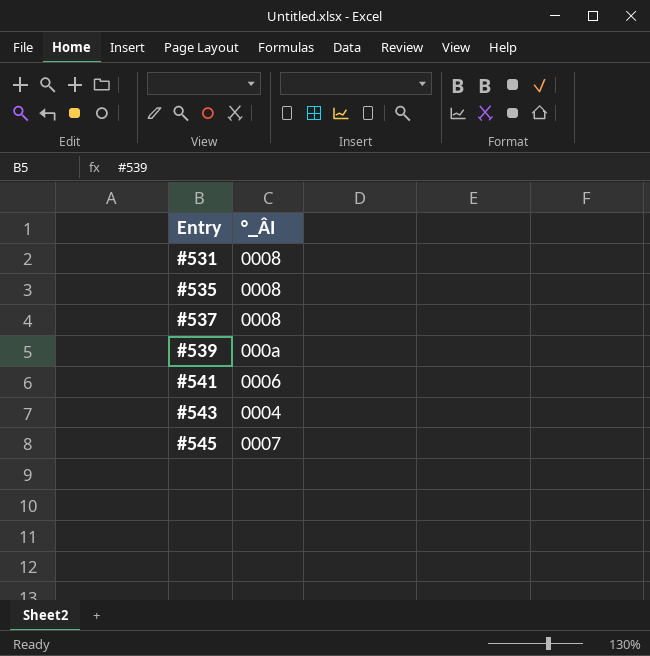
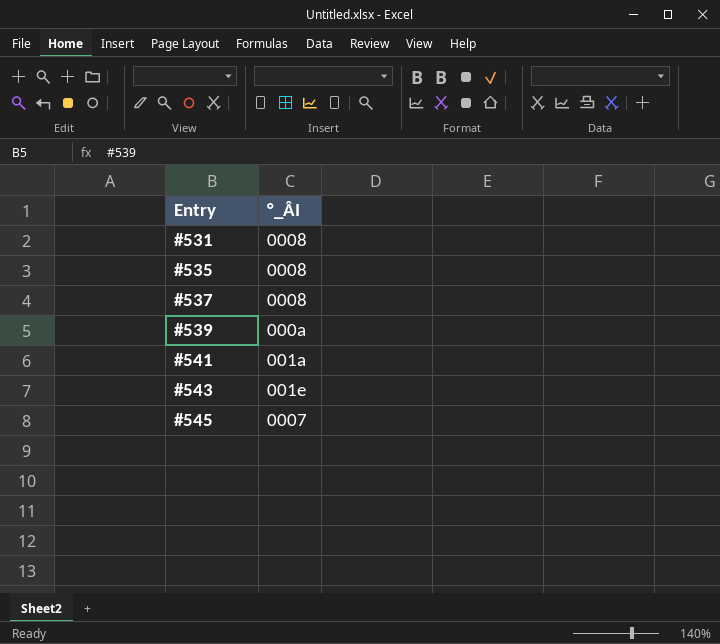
#541 | °_ÂI: 0006 -> 001a
#543 | °_ÂI: 0004 -> 001e

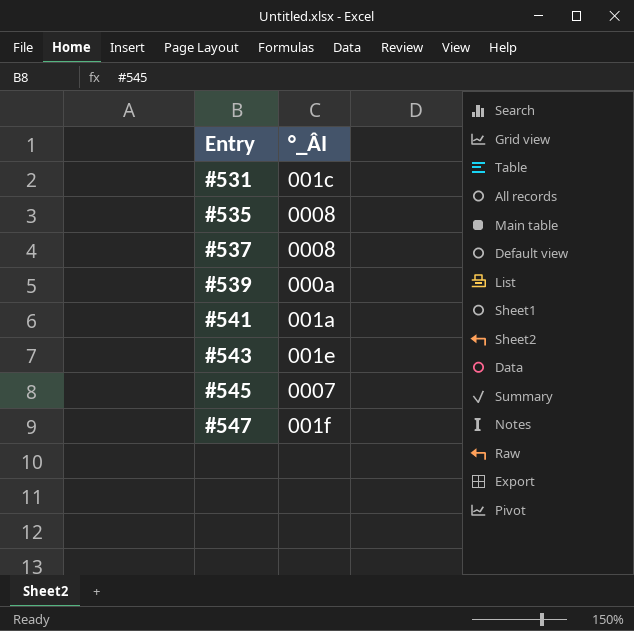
#531 | °_ÂI: 0008 -> 001c
row #547: none -> 001f

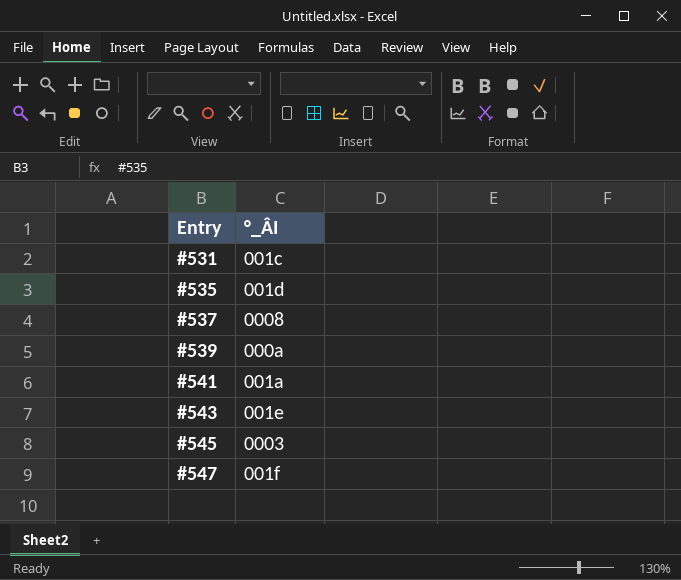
#535 | °_ÂI: 0008 -> 001d
#545 | °_ÂI: 0007 -> 0003

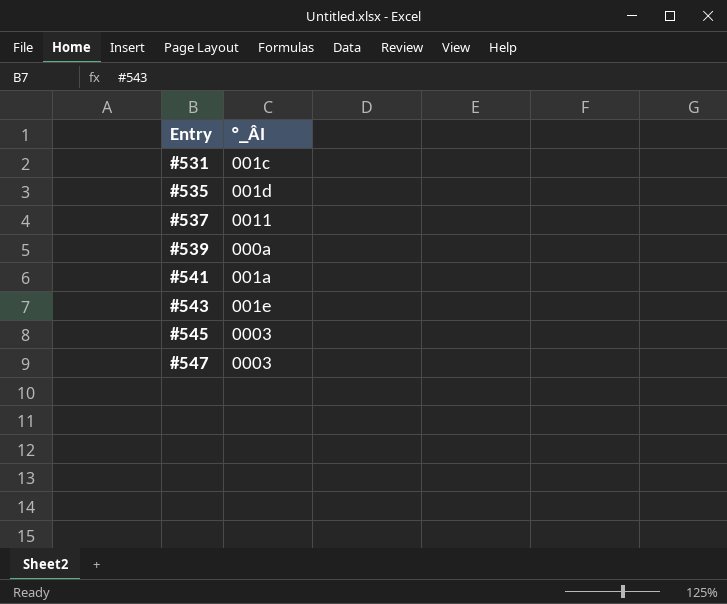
#537 | °_ÂI: 0008 -> 0011
#547 | °_ÂI: 001f -> 0003

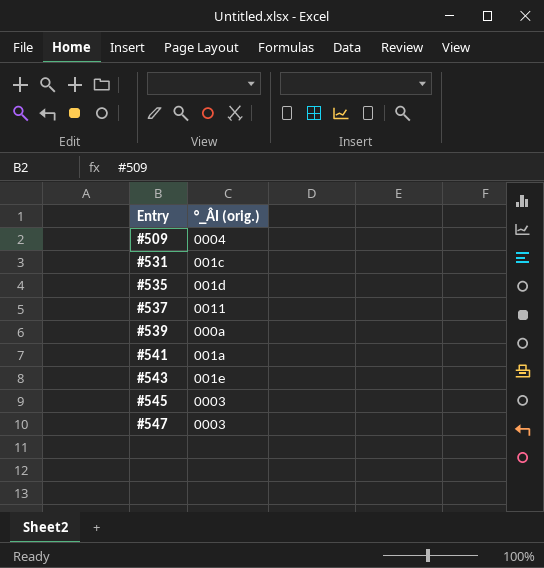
column name: °_ÂI -> °_ÂI (orig.)
row #509: none -> 0004

